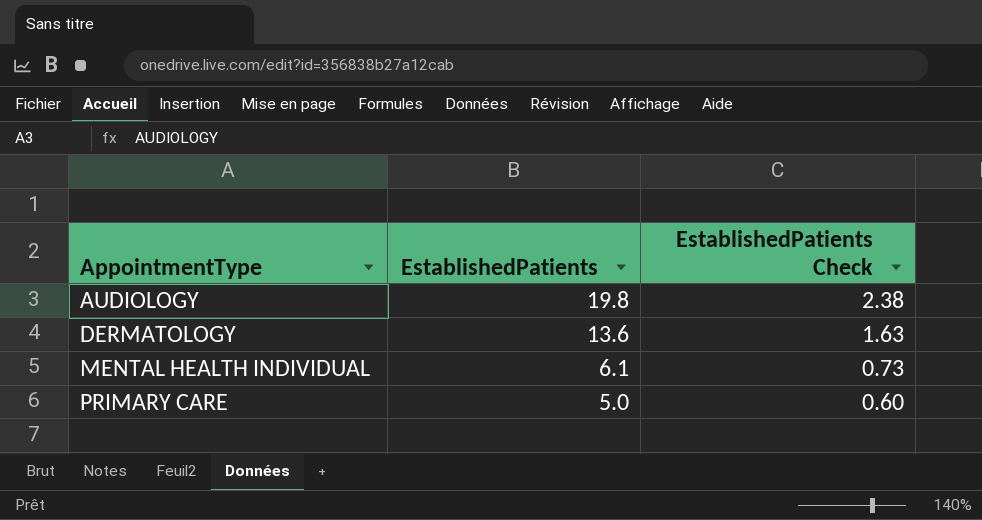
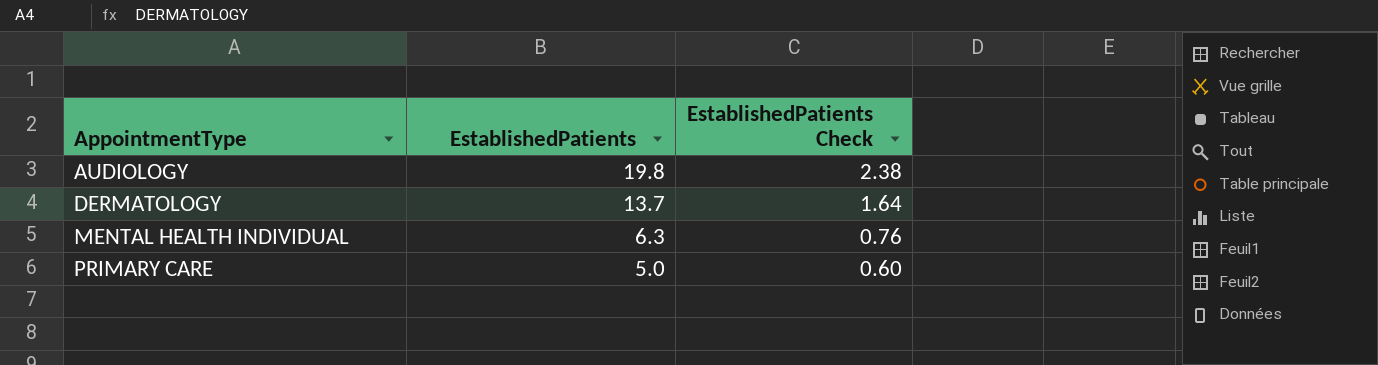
DERMATOLOGY | EstablishedPatients: 13.6 -> 13.7
DERMATOLOGY | EstablishedPatients Check: 1.63 -> 1.64
MENTAL HEALTH INDIVIDUAL | EstablishedPatients: 6.1 -> 6.3
MENTAL HEALTH INDIVIDUAL | EstablishedPatients Check: 0.73 -> 0.76

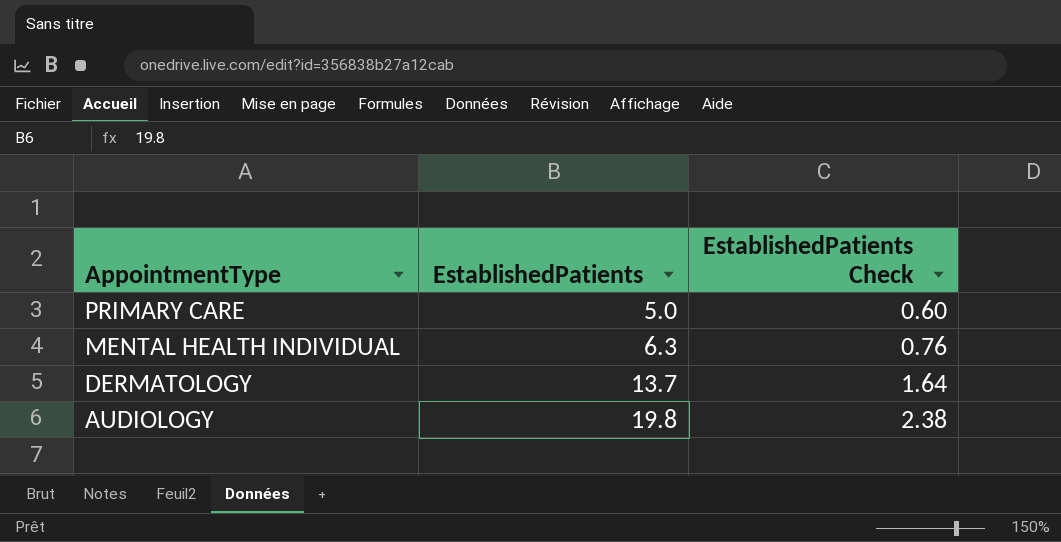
row order: AppointmentType ascending -> AppointmentType descending

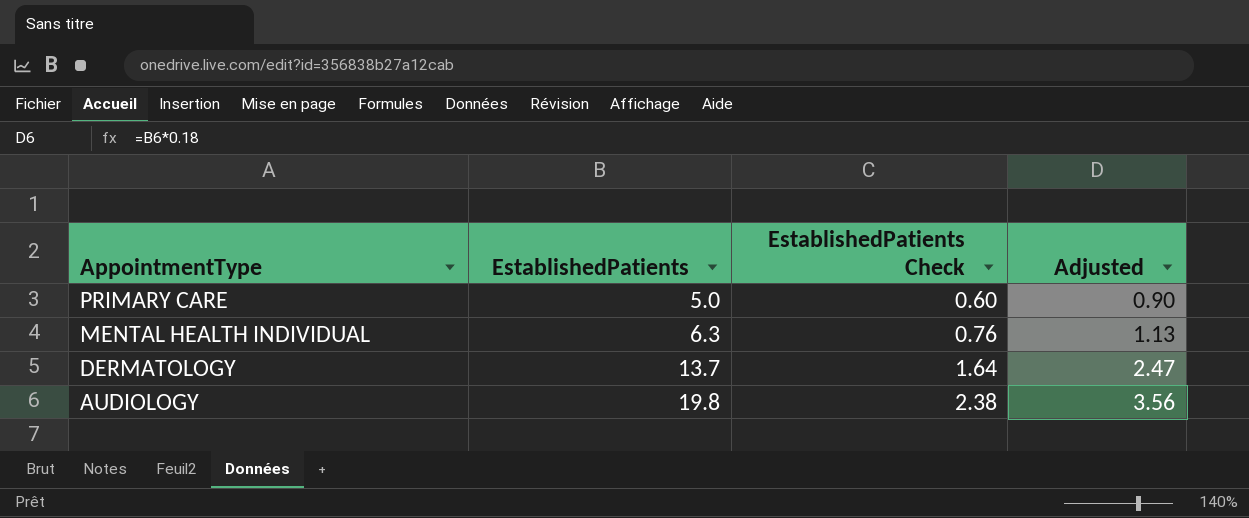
column Adjusted | formula: none -> [EstablishedPatients] * 0.18

